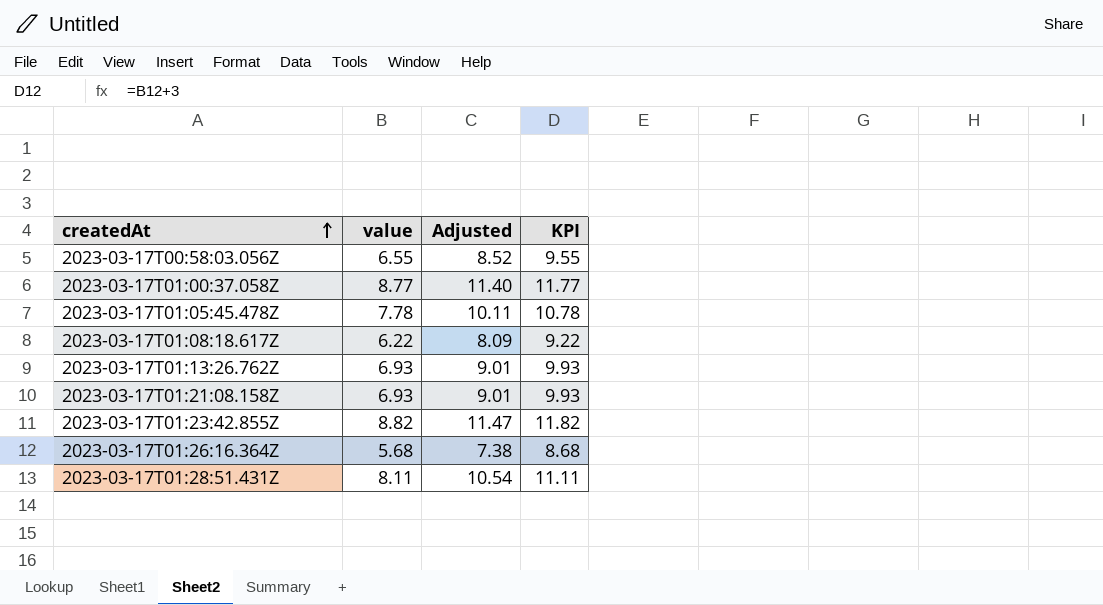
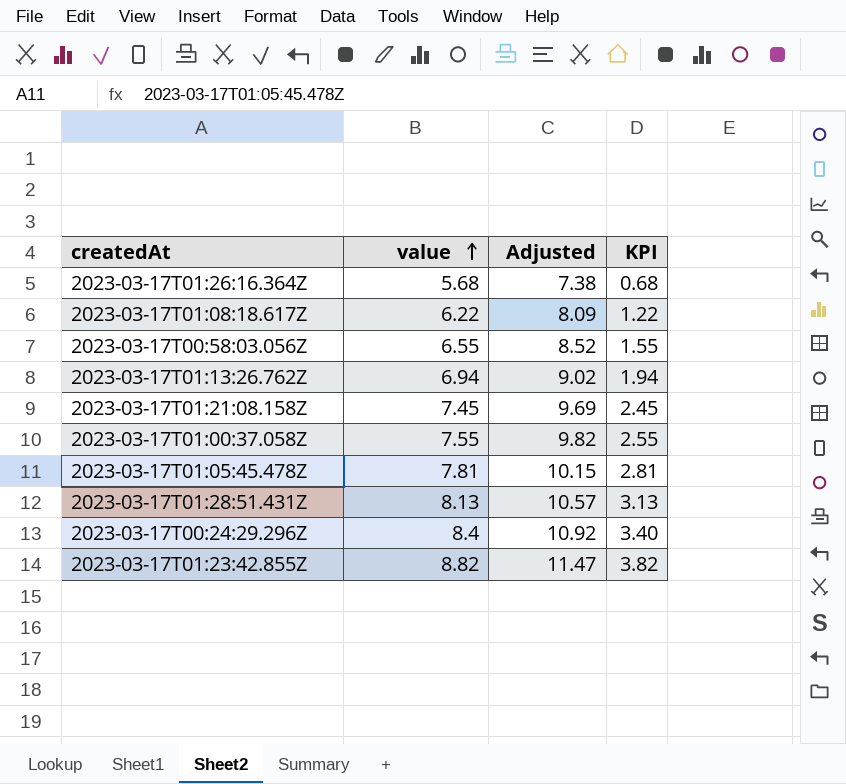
row order: createdAt ascending -> value ascending
column KPI | formula: [value] + 3 -> [value] - 5
2023-03-17T01:13:26.762Z | value: 6.93 -> 6.94
2023-03-17T01:13:26.762Z | Adjusted: 9.01 -> 9.02
2023-03-17T01:21:08.158Z | value: 6.93 -> 7.45
2023-03-17T01:21:08.158Z | Adjusted: 9.01 -> 9.69
2023-03-17T01:00:37.058Z | value: 8.77 -> 7.55
2023-03-17T01:00:37.058Z | Adjusted: 11.40 -> 9.82
2023-03-17T01:05:45.478Z | value: 7.78 -> 7.81
2023-03-17T01:05:45.478Z | Adjusted: 10.11 -> 10.15
2023-03-17T01:28:51.431Z | value: 8.11 -> 8.13
2023-03-17T01:28:51.431Z | Adjusted: 10.54 -> 10.57
row 2023-03-17T00:24:29.296Z: none -> 8.4 | 10.92 | 3.40

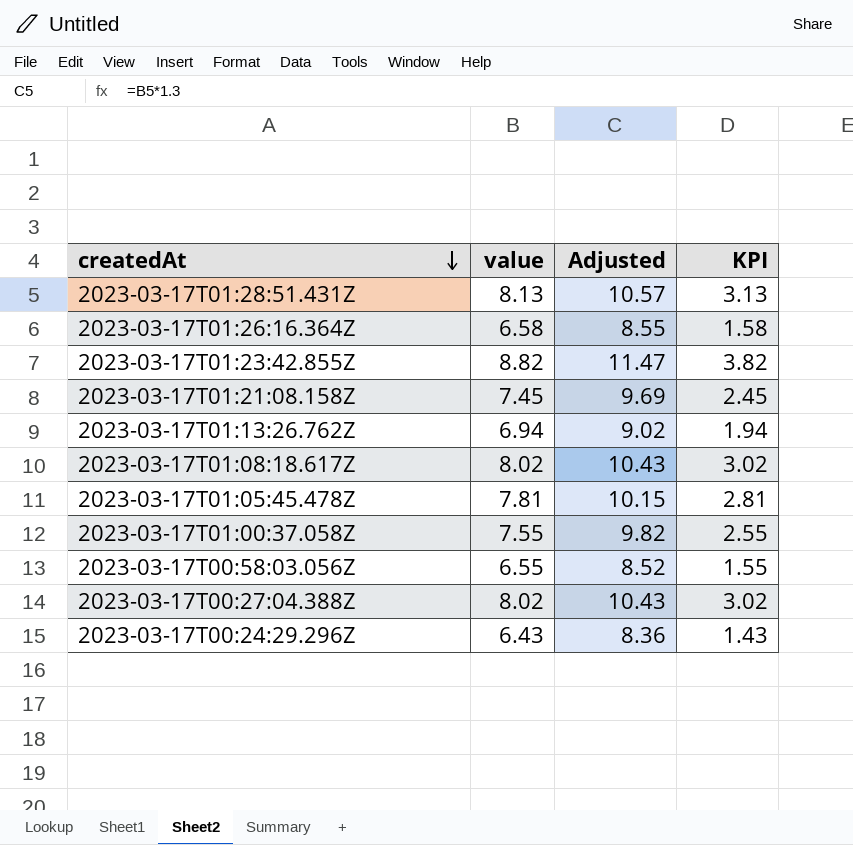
row order: value ascending -> createdAt descending
2023-03-17T01:26:16.364Z | value: 5.68 -> 6.58
2023-03-17T01:26:16.364Z | Adjusted: 7.38 -> 8.55
2023-03-17T01:26:16.364Z | KPI: 0.68 -> 1.58
2023-03-17T01:08:18.617Z | value: 6.22 -> 8.02
2023-03-17T01:08:18.617Z | Adjusted: 8.09 -> 10.43
2023-03-17T01:08:18.617Z | KPI: 1.22 -> 3.02
row 2023-03-17T00:27:04.388Z: none -> 8.02 | 10.43 | 3.02
2023-03-17T00:24:29.296Z | value: 8.4 -> 6.43
2023-03-17T00:24:29.296Z | Adjusted: 10.92 -> 8.36
2023-03-17T00:24:29.296Z | KPI: 3.40 -> 1.43

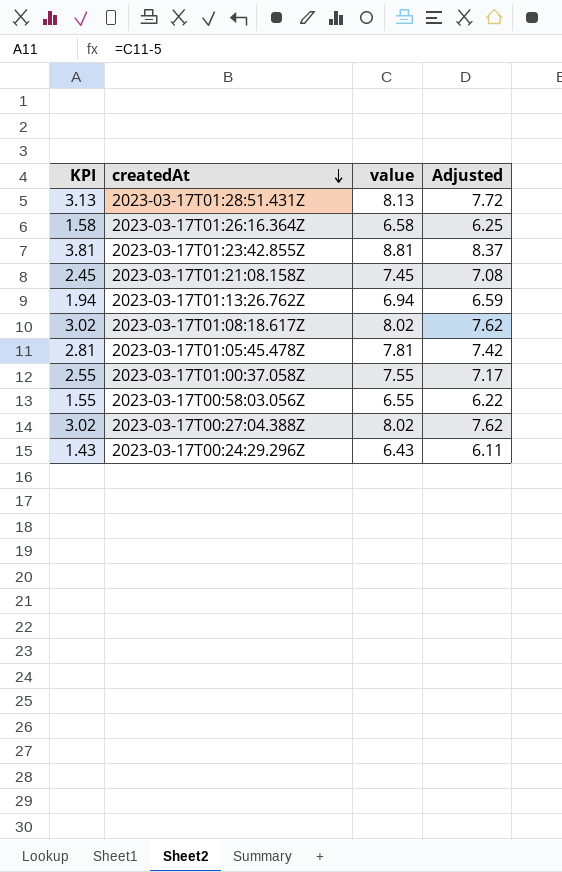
column KPI | position: 4 -> 1
column Adjusted | formula: [value] * 1.3 -> [value] * 0.95
2023-03-17T01:23:42.855Z | KPI: 3.82 -> 3.81
2023-03-17T01:23:42.855Z | value: 8.82 -> 8.81

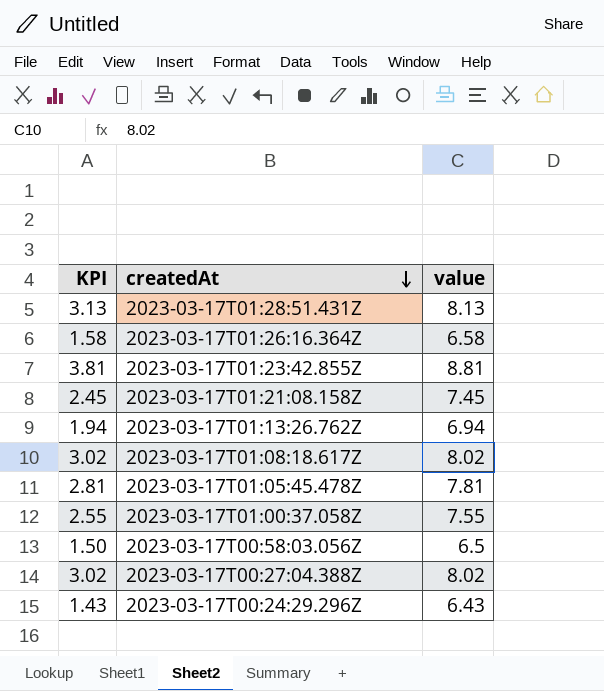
column Adjusted | formula: [value] * 0.95 -> none
2023-03-17T00:58:03.056Z | KPI: 1.55 -> 1.50
2023-03-17T00:58:03.056Z | value: 6.55 -> 6.5

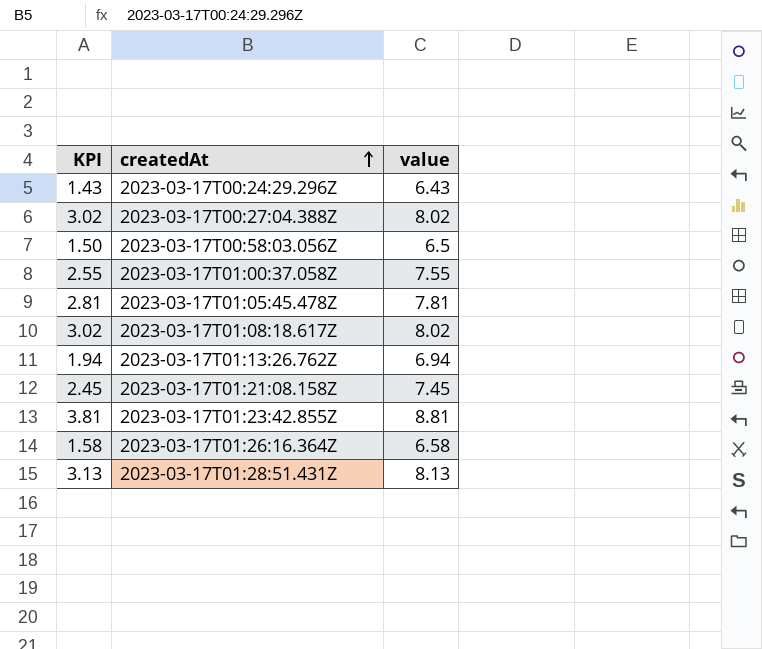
row order: createdAt descending -> createdAt ascending

